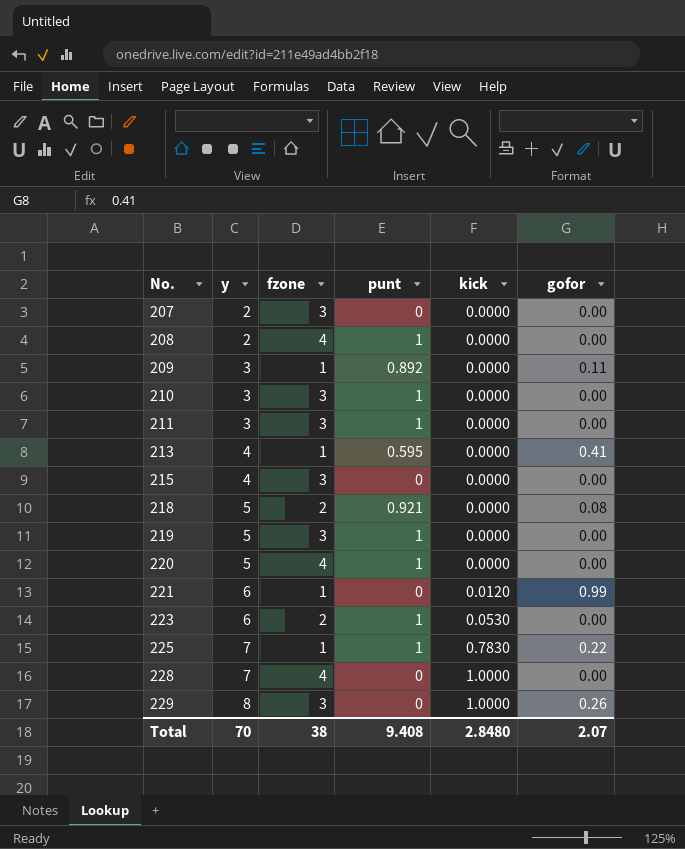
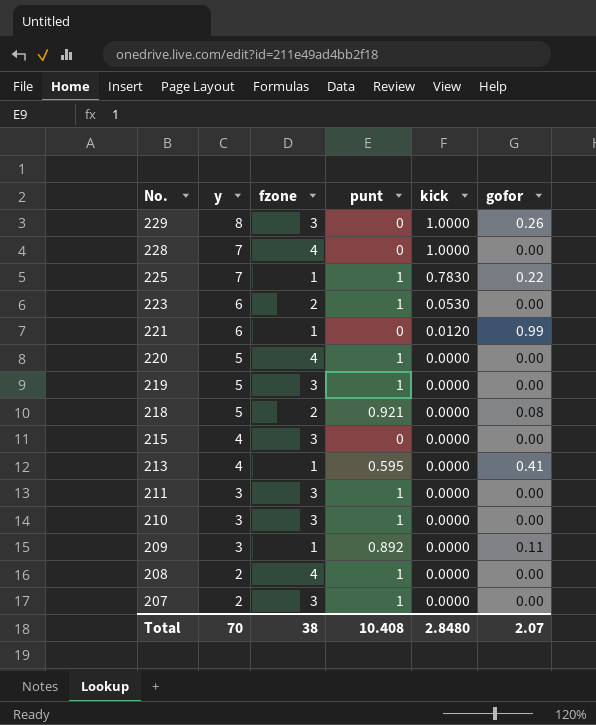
row order: No. ascending -> No. descending
207 | punt: 0 -> 1
Total | punt: 9.408 -> 10.408

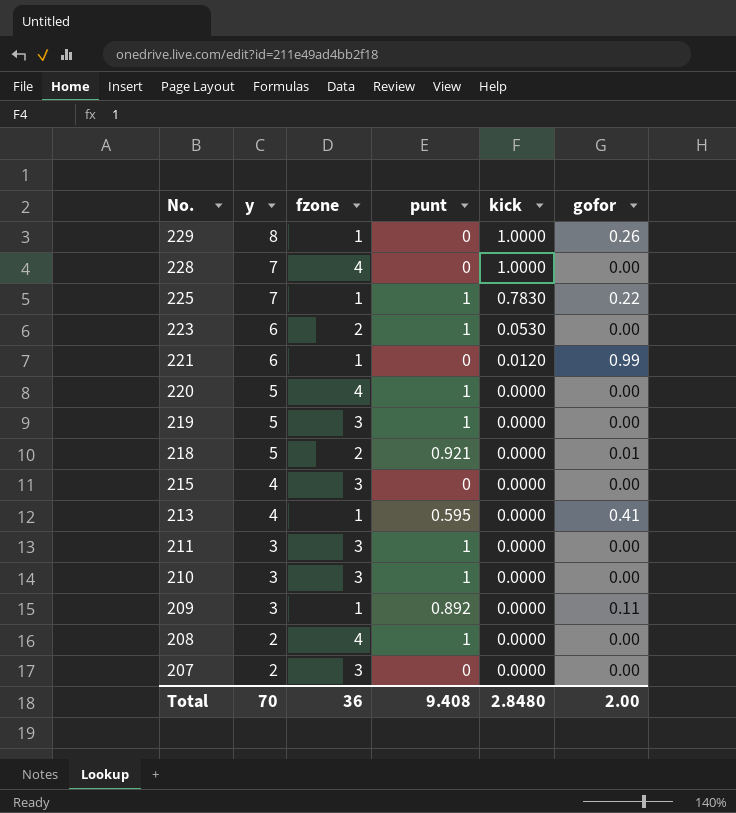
229 | fzone: 3 -> 1
218 | gofor: 0.08 -> 0.01
207 | punt: 1 -> 0
Total | fzone: 38 -> 36
Total | punt: 10.408 -> 9.408
Total | gofor: 2.07 -> 2.00

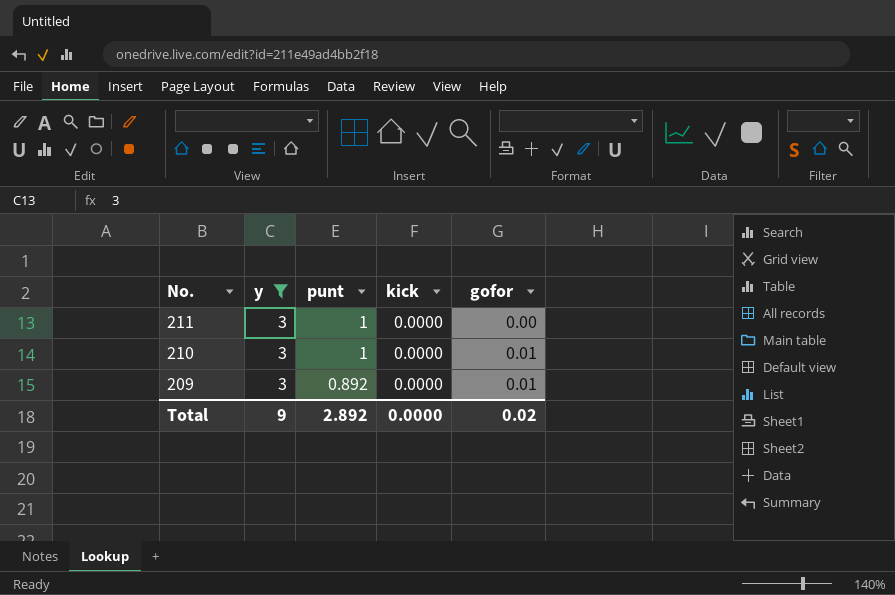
filter: none -> y = 3
column fzone | position: 3 -> none
210 | gofor: 0.00 -> 0.01
209 | gofor: 0.11 -> 0.01
Total | y: 70 -> 9
Total | punt: 9.408 -> 2.892
Total | kick: 2.8480 -> 0.0000
Total | gofor: 2.00 -> 0.02

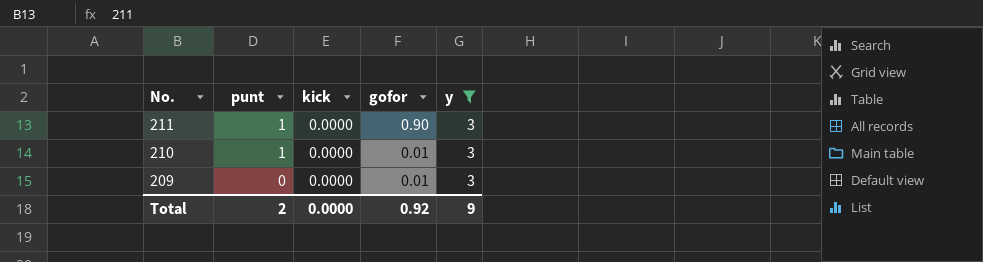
column y | position: 2 -> 5
211 | gofor: 0.00 -> 0.90
209 | punt: 0.892 -> 0
Total | punt: 2.892 -> 2
Total | gofor: 0.02 -> 0.92

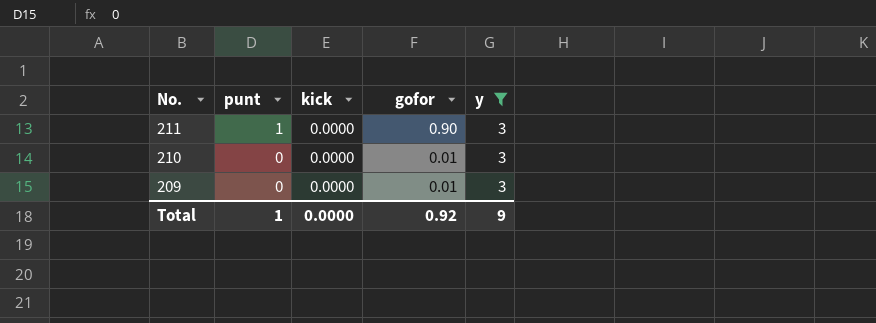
210 | punt: 1 -> 0
Total | punt: 2 -> 1

